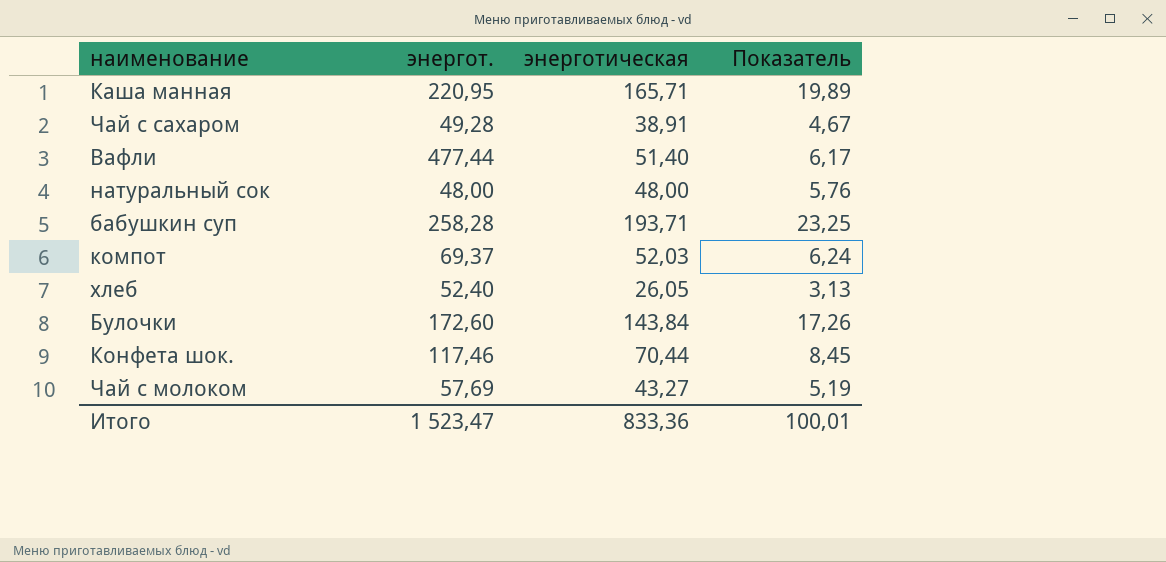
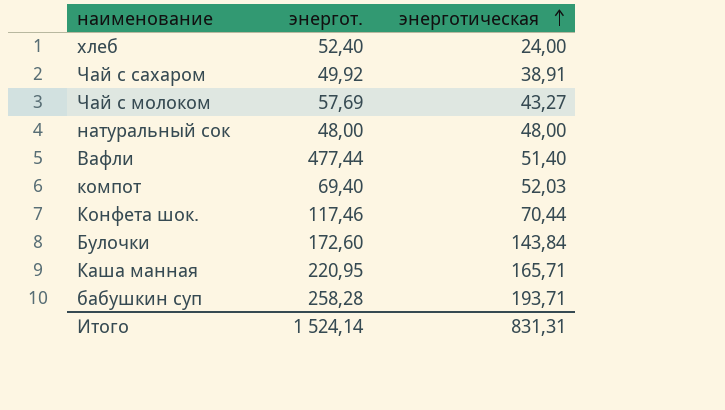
row order: none -> энерготическая ascending
column Показатель | formula: [энерготическая] * 0,12 -> none
хлеб | энерготическая: 26,05 -> 24,00
Чай с сахаром | энергот.: 49,28 -> 49,92
компот | энергот.: 69,37 -> 69,40
Итого | энергот.: 1 523,47 -> 1 524,14
Итого | энерготическая: 833,36 -> 831,31

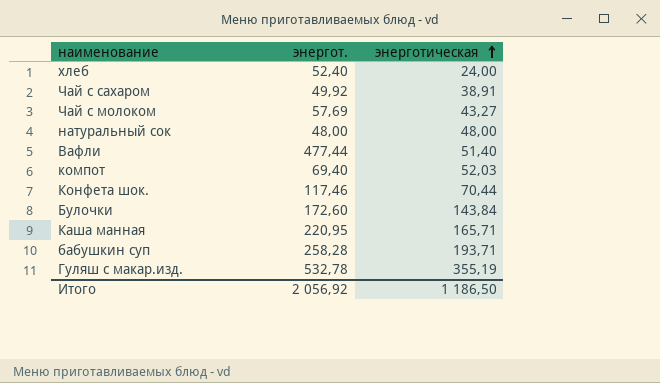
row Гуляш с макар.изд.: none -> 532,78 | 355,19
Итого | энергот.: 1 524,14 -> 2 056,92
Итого | энерготическая: 831,31 -> 1 186,50

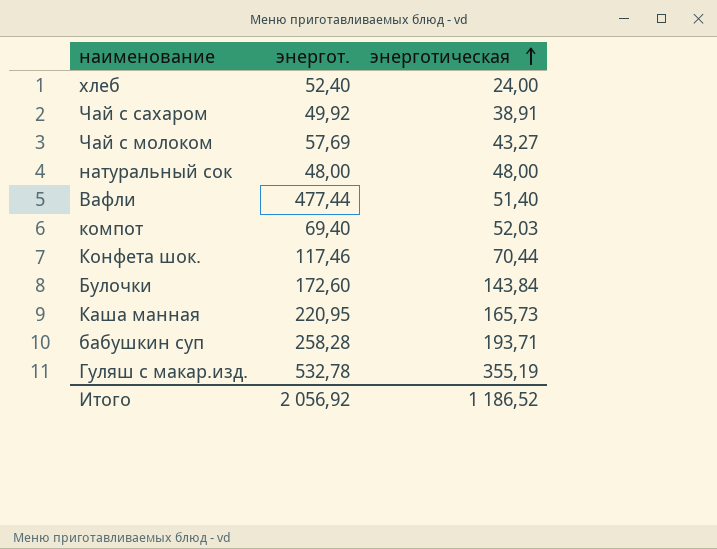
Каша манная | энерготическая: 165,71 -> 165,73
Итого | энерготическая: 1 186,50 -> 1 186,52

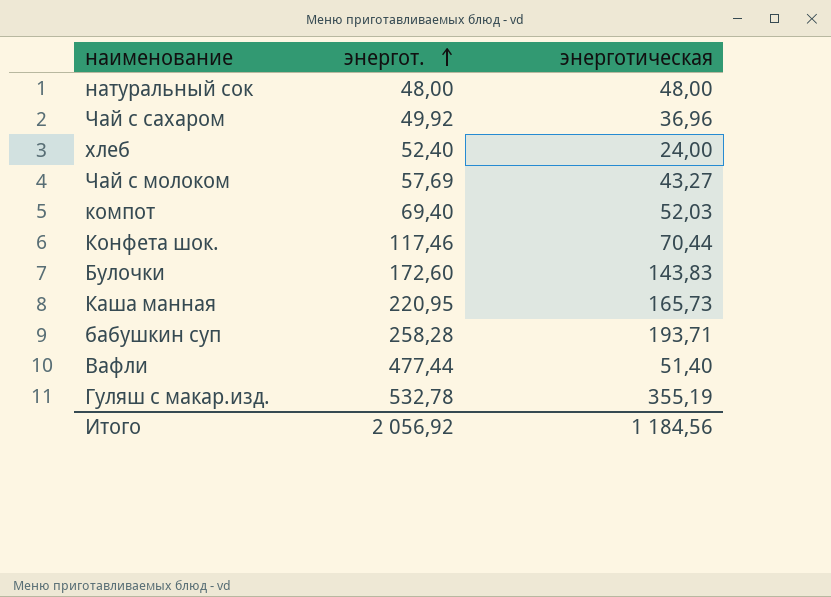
row order: энерготическая ascending -> энергот. ascending
Чай с сахаром | энерготическая: 38,91 -> 36,96
Булочки | энерготическая: 143,84 -> 143,83
Итого | энерготическая: 1 186,52 -> 1 184,56

